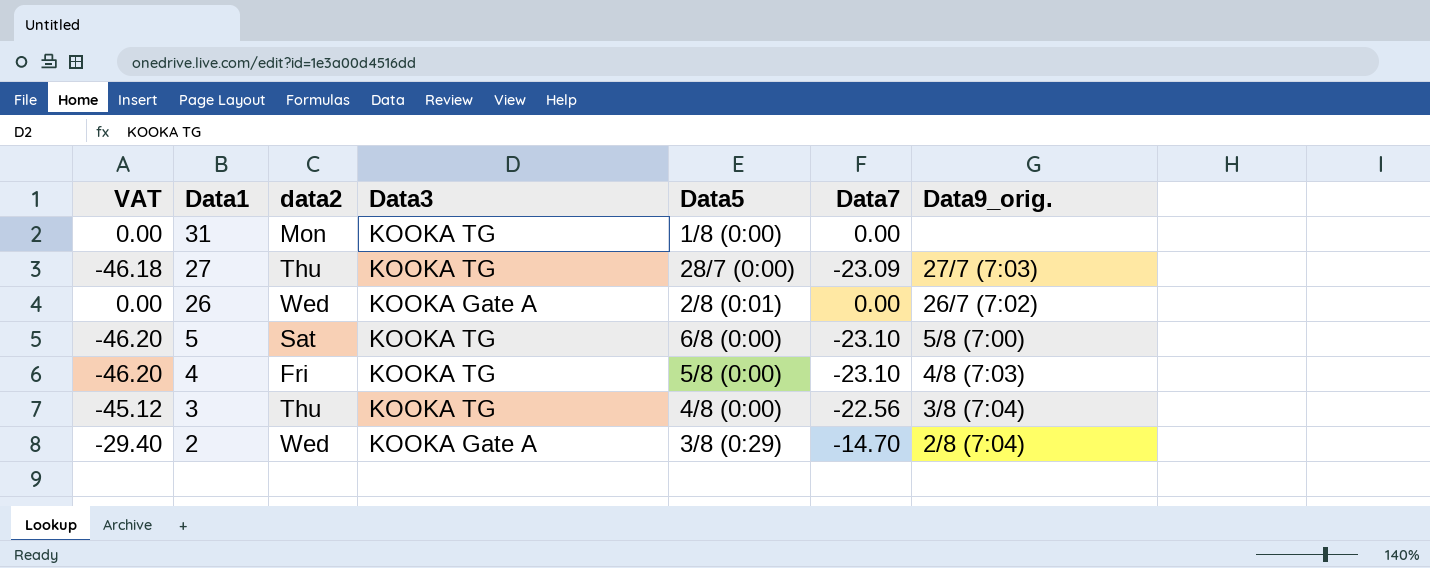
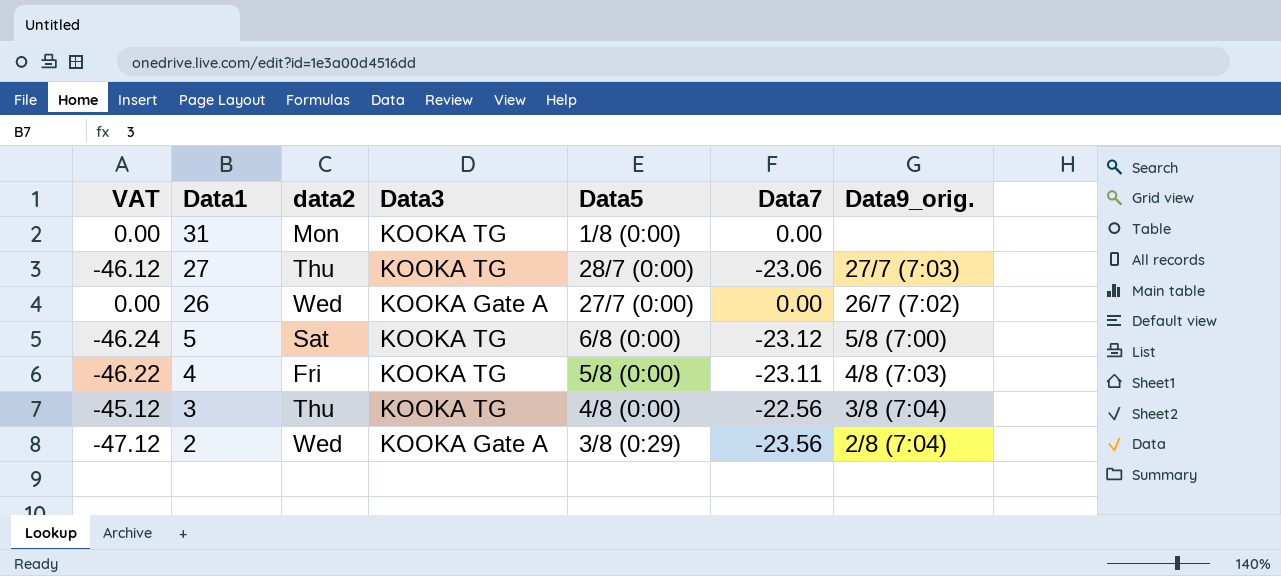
27 | VAT: -46.18 -> -46.12
27 | Data7: -23.09 -> -23.06
26 | Data5: 2/8 (0:01) -> 27/7 (0:00)
5 | VAT: -46.20 -> -46.24
5 | Data7: -23.10 -> -23.12
4 | VAT: -46.20 -> -46.22
4 | Data7: -23.10 -> -23.11
2 | VAT: -29.40 -> -47.12
2 | Data7: -14.70 -> -23.56

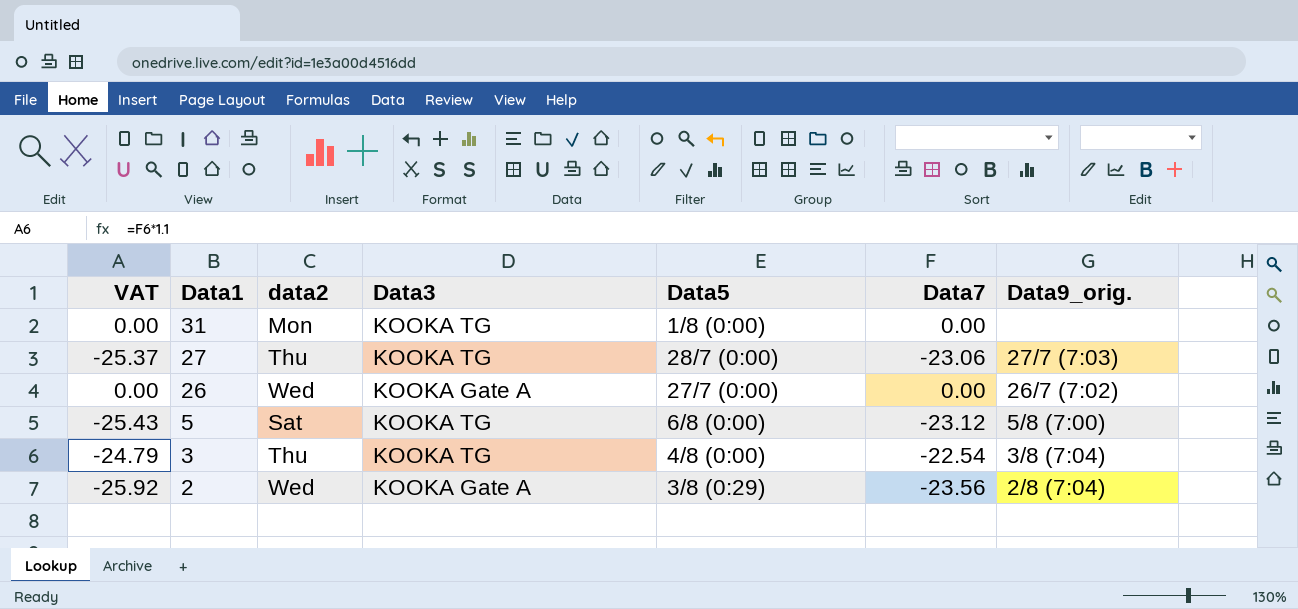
column VAT | formula: [Data7] * 2 -> [Data7] * 1.1
row 4: -46.22 | Fri | KOOKA TG | 5/8 (0:00) | -23.11 | 4/8 (7:03) -> none
3 | Data7: -22.56 -> -22.54

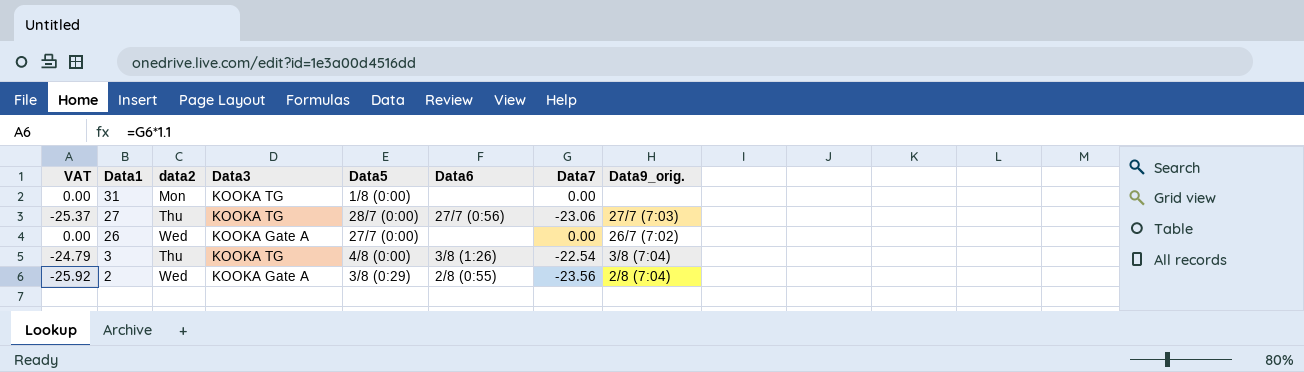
column Data6 | position: none -> 6
row 5: -25.43 | Sat | KOOKA TG | 6/8 (0:00) | -23.12 | 5/8 (7:00) -> none

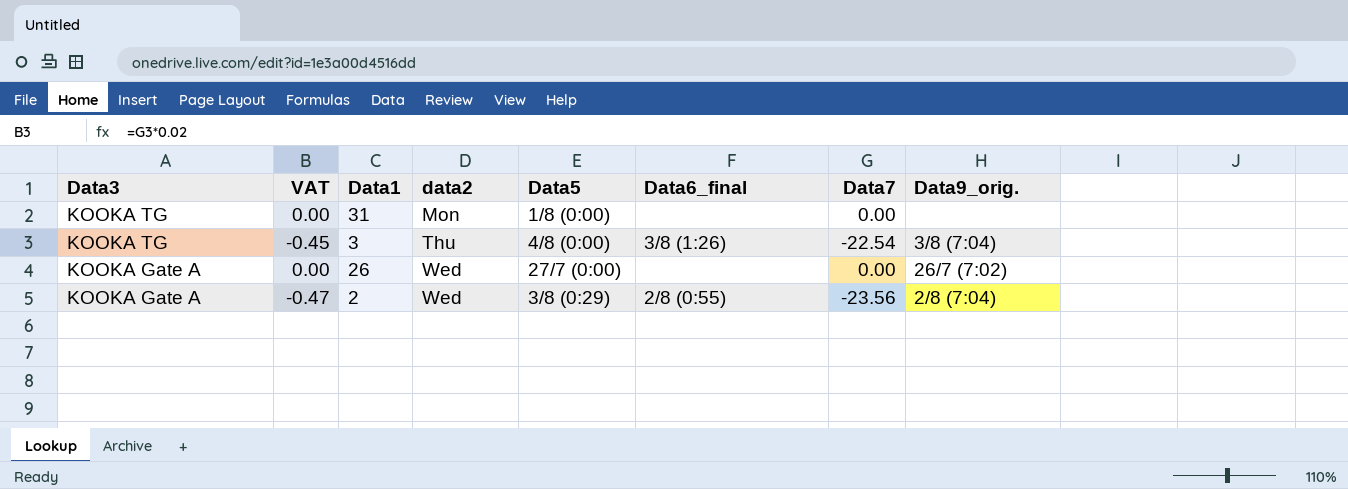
row order: Data1 descending -> Data3 descending
column Data3 | position: 4 -> 1
column VAT | formula: [Data7] * 1.1 -> [Data7] * 0.02
column name: Data6 -> Data6_final
row 27: -25.37 | Thu | KOOKA TG | 28/7 (0:00) | 27/7 (0:56) | -23.06 | 27/7 (7:03) -> none

